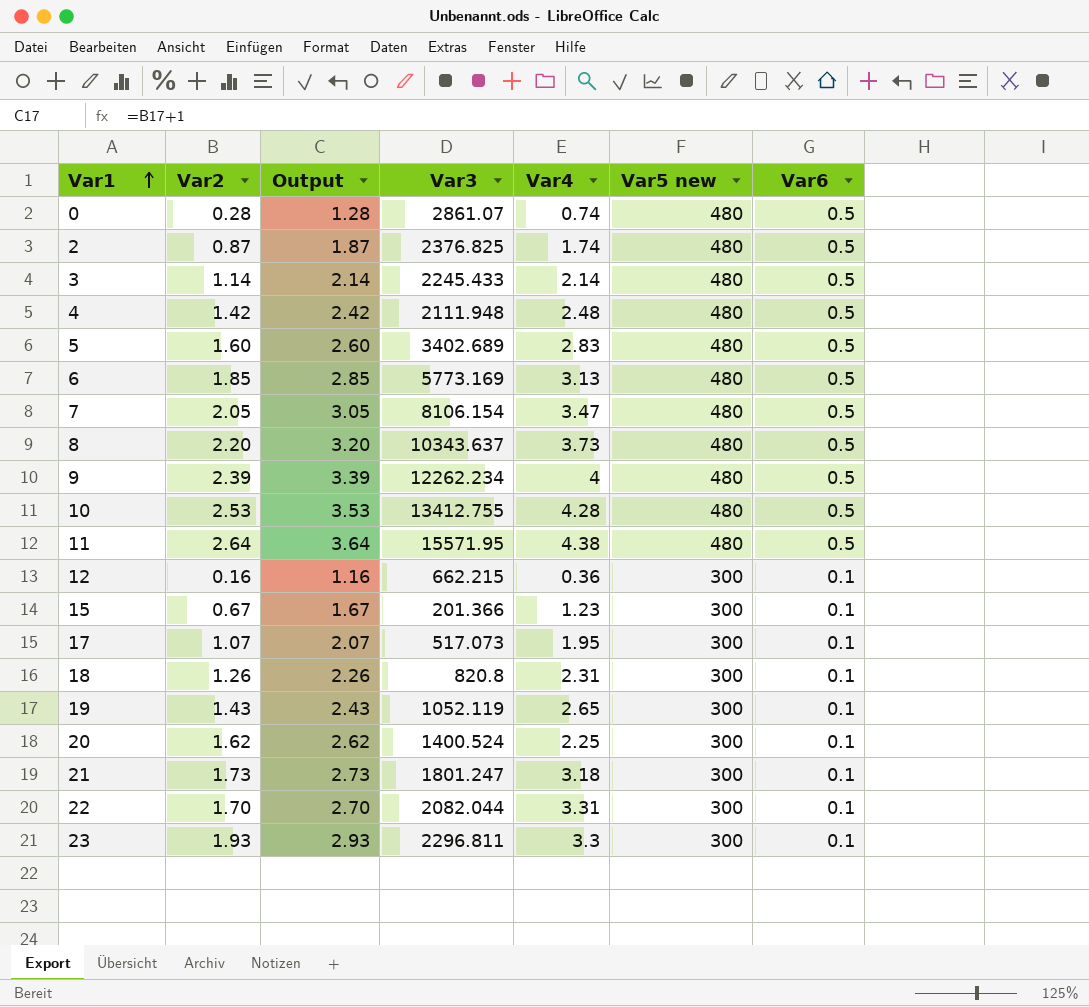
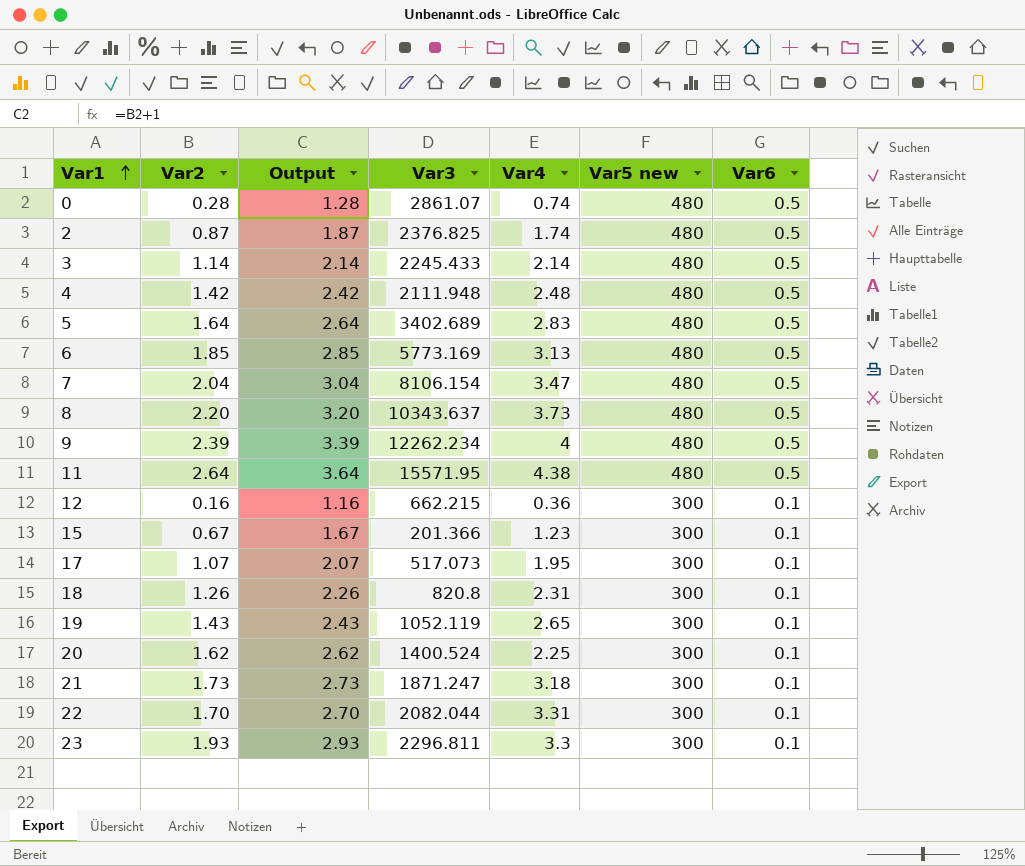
row 10: 2.53 | 3.53 | 13412.755 | 4.28 | 480 | 0.5 -> none
5 | Var2: 1.60 -> 1.64
5 | Output: 2.60 -> 2.64
7 | Var2: 2.05 -> 2.04
7 | Output: 3.05 -> 3.04
21 | Var3: 1801.247 -> 1871.247

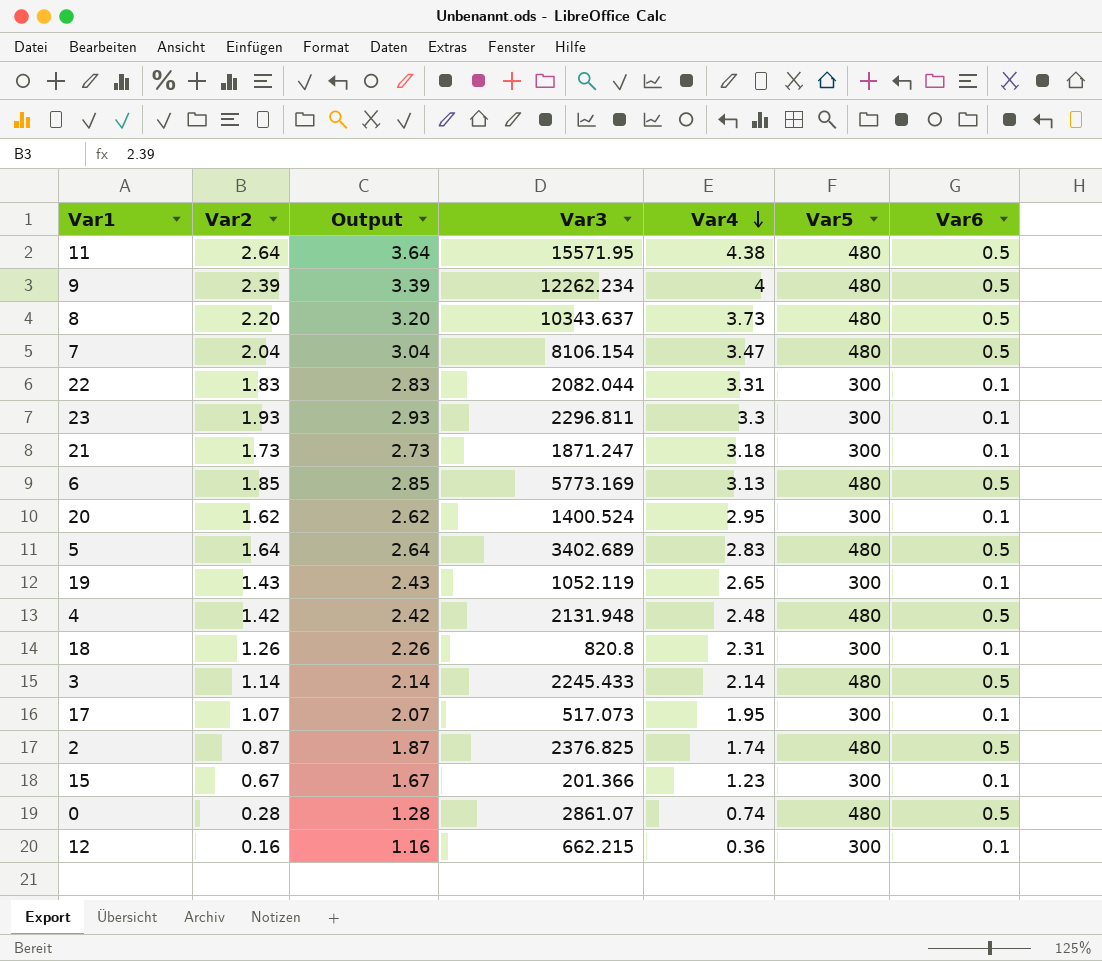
row order: Var1 ascending -> Var4 descending
column name: Var5 new -> Var5
22 | Var2: 1.70 -> 1.83
22 | Output: 2.70 -> 2.83
20 | Var4: 2.25 -> 2.95
4 | Var3: 2111.948 -> 2131.948

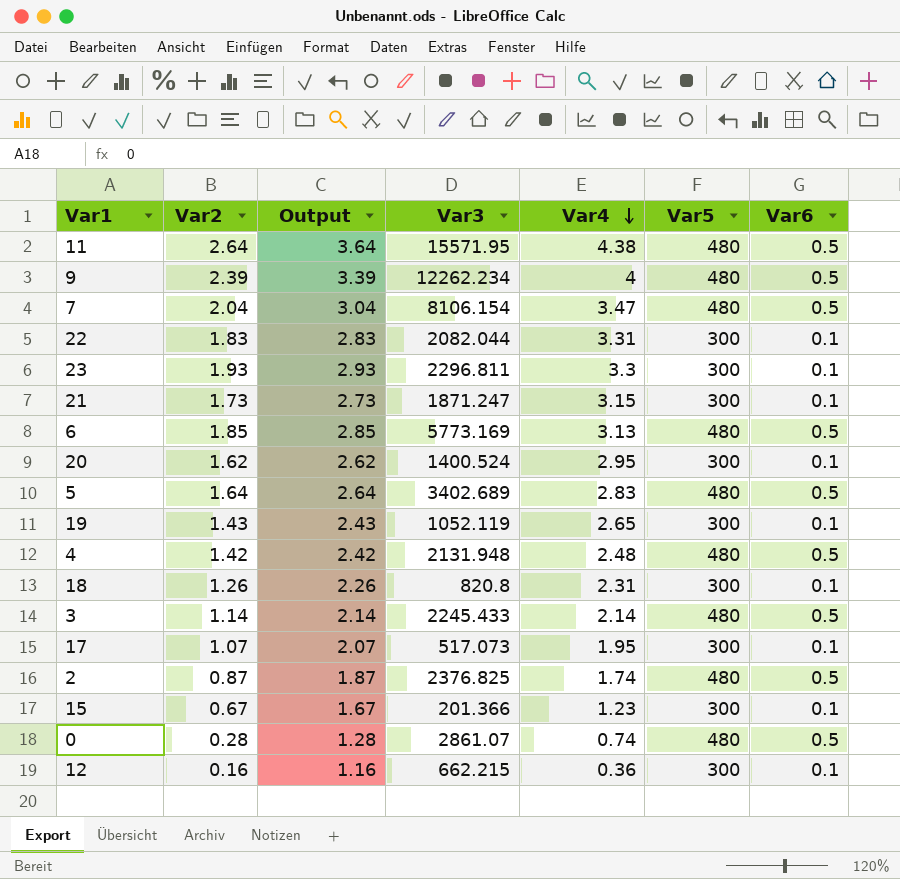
row 8: 2.20 | 3.20 | 10343.637 | 3.73 | 480 | 0.5 -> none
21 | Var4: 3.18 -> 3.15

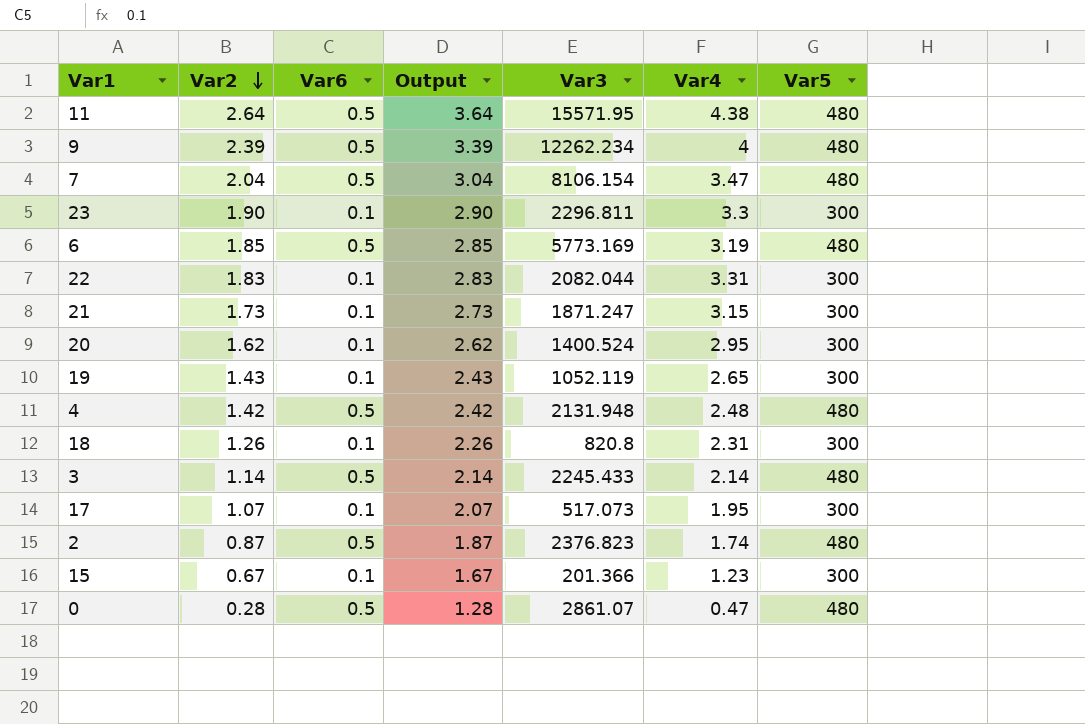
row order: Var4 descending -> Var2 descending
column Var6 | position: 7 -> 3
row 5: 1.64 | 2.64 | 3402.689 | 2.83 | 480 | 0.5 -> none
row 12: 0.16 | 1.16 | 662.215 | 0.36 | 300 | 0.1 -> none
23 | Var2: 1.93 -> 1.90
23 | Output: 2.93 -> 2.90
6 | Var4: 3.13 -> 3.19
2 | Var3: 2376.825 -> 2376.823
0 | Var4: 0.74 -> 0.47

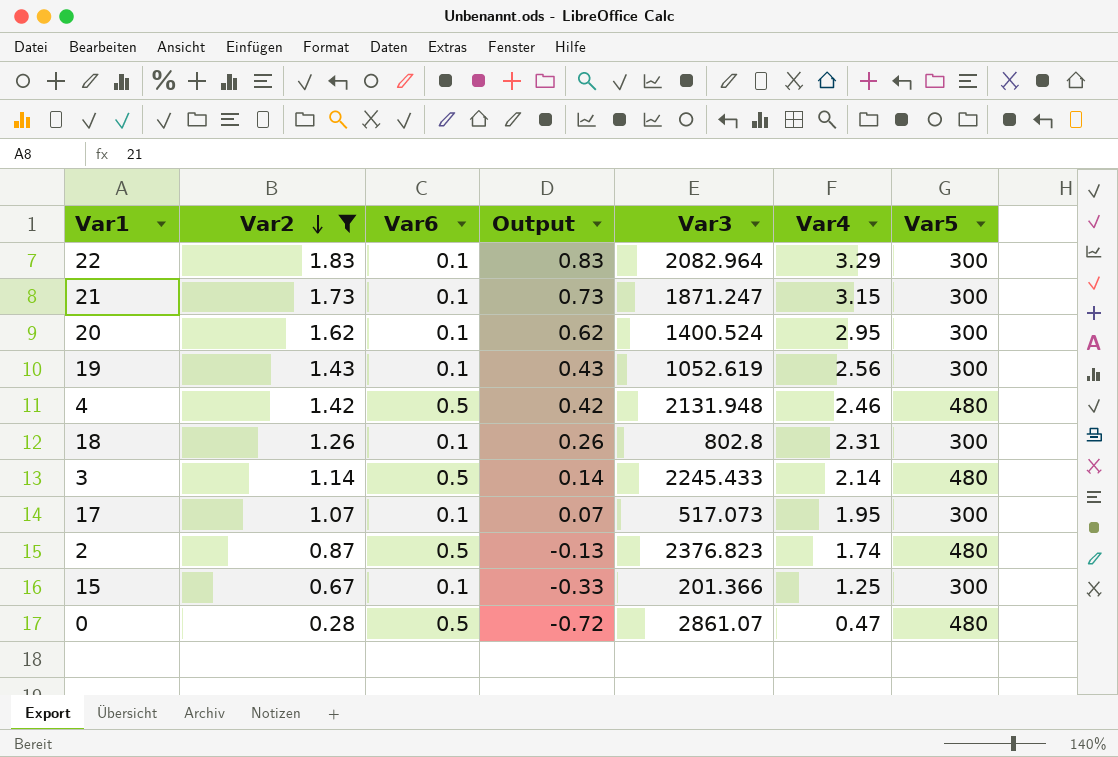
filter: none -> Var2 <= 1.83
column Output | formula: [Var2] + 1 -> [Var2] - 1
22 | Var3: 2082.044 -> 2082.964
22 | Var4: 3.31 -> 3.29
19 | Var3: 1052.119 -> 1052.619
19 | Var4: 2.65 -> 2.56
4 | Var4: 2.48 -> 2.46
18 | Var3: 820.8 -> 802.8
15 | Var4: 1.23 -> 1.25

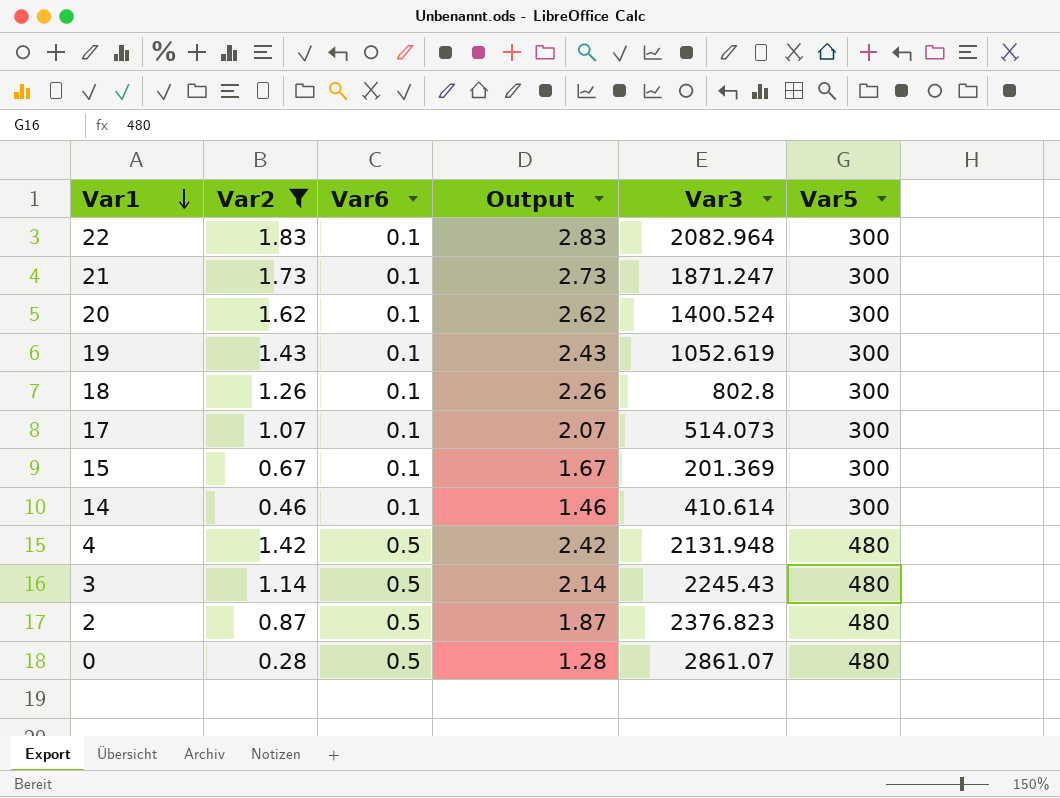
row order: Var2 descending -> Var1 descending
column Var4 | position: 6 -> none
column Output | formula: [Var2] - 1 -> [Var2] + 1
17 | Var3: 517.073 -> 514.073
15 | Var3: 201.366 -> 201.369
row 14: none -> 0.46 | 0.1 | 1.46 | 410.614 | 300
3 | Var3: 2245.433 -> 2245.43

